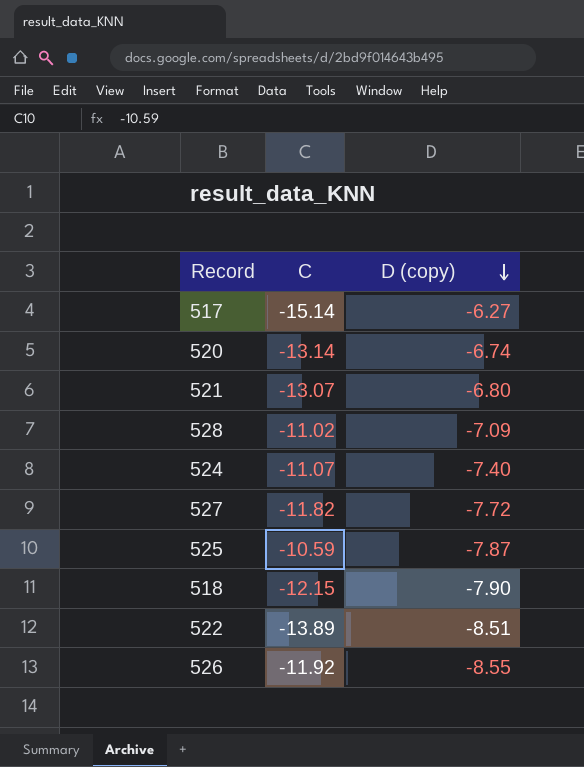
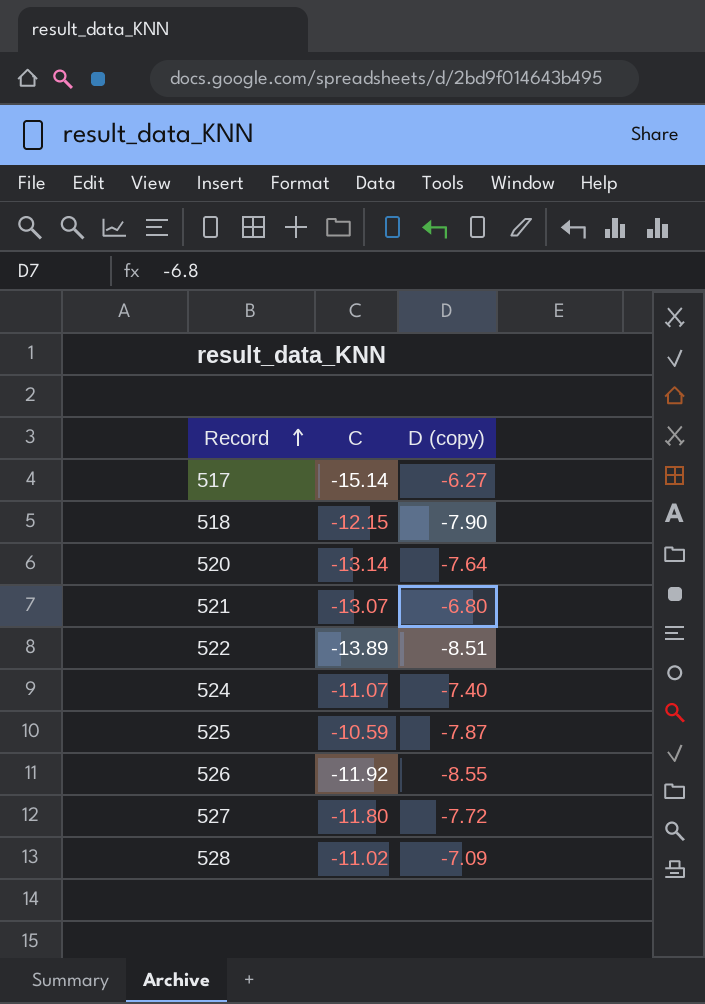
row order: D (copy) descending -> Record ascending
520 | D (copy): -6.74 -> -7.64
527 | C: -11.82 -> -11.80

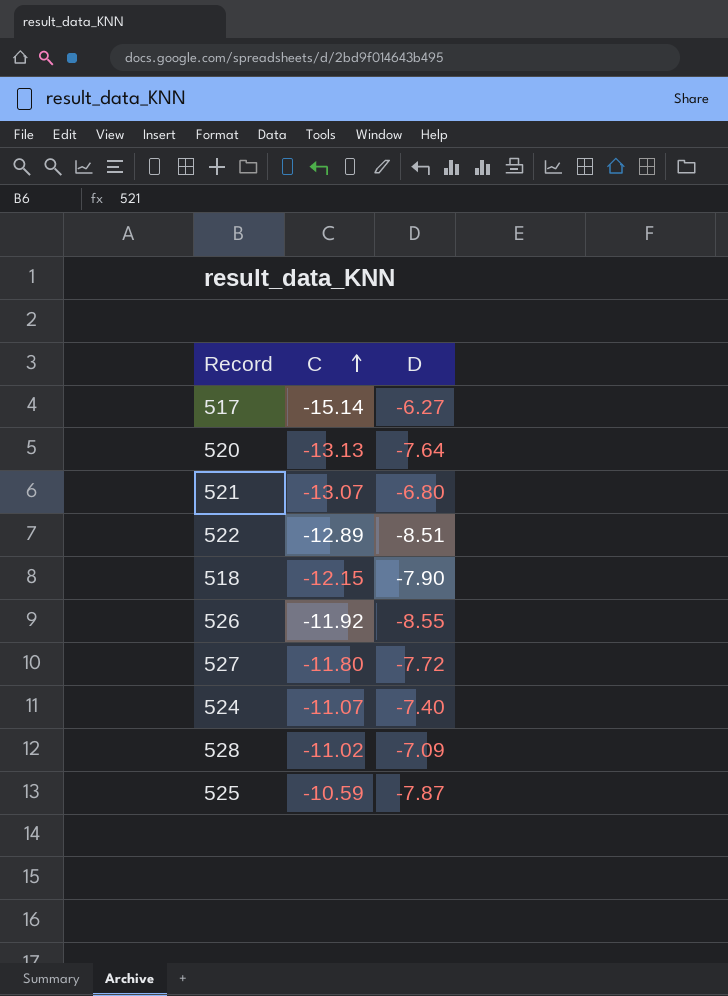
row order: Record ascending -> C ascending
column name: D (copy) -> D
520 | C: -13.14 -> -13.13
522 | C: -13.89 -> -12.89

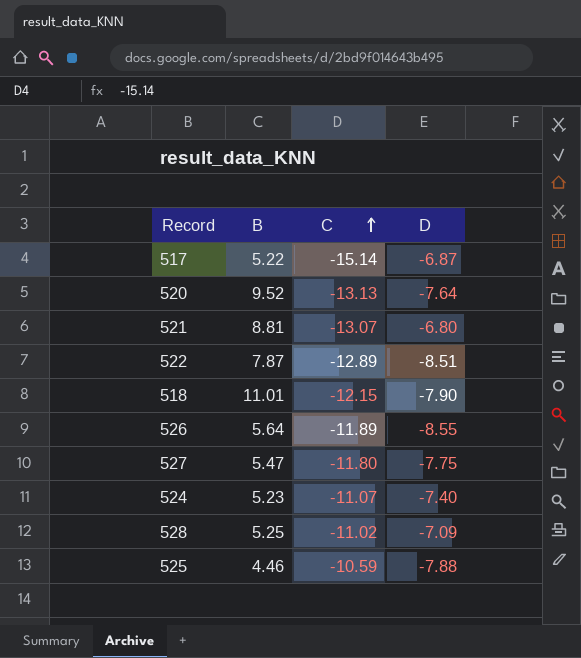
column B | position: none -> 2
517 | D: -6.27 -> -6.87
526 | C: -11.92 -> -11.89
527 | D: -7.72 -> -7.75
525 | D: -7.87 -> -7.88

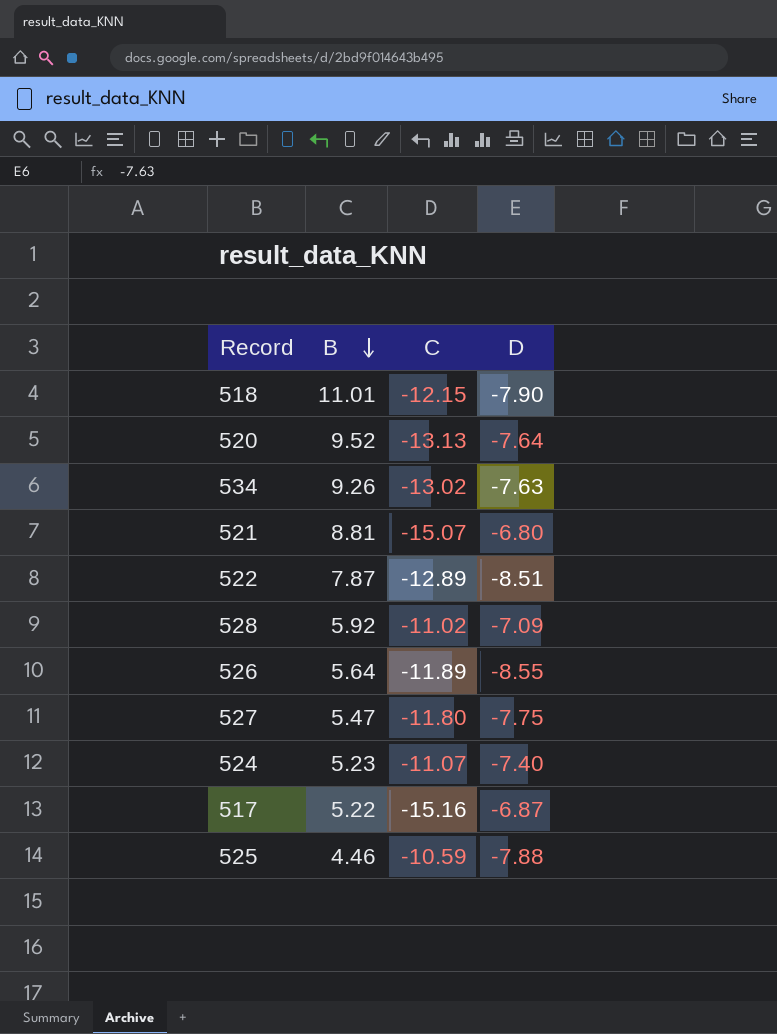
row order: C ascending -> B descending
row 534: none -> 9.26 | -13.02 | -7.63
521 | C: -13.07 -> -15.07
528 | B: 5.25 -> 5.92
517 | C: -15.14 -> -15.16

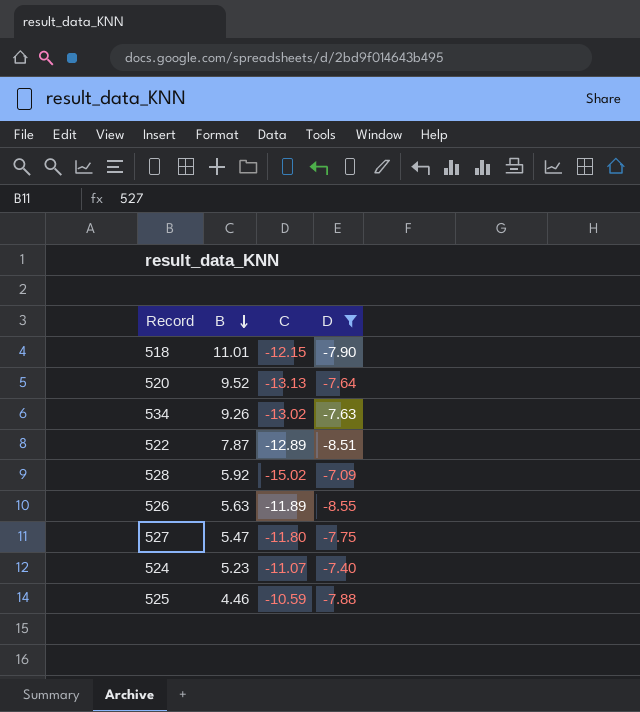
filter: none -> D <= -7.09
528 | C: -11.02 -> -15.02
526 | B: 5.64 -> 5.63

